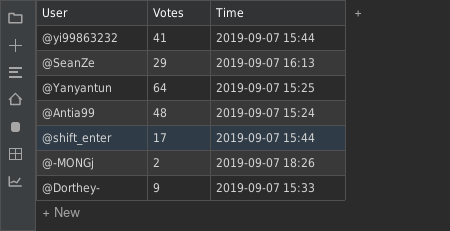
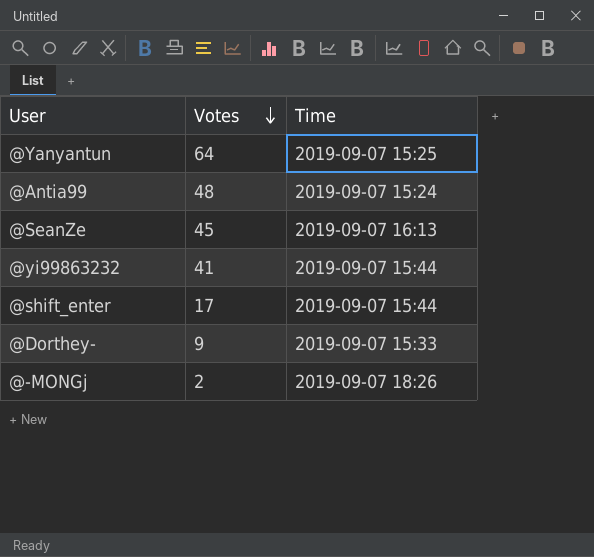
row order: none -> Votes descending
@SeanZe | Votes: 29 -> 45

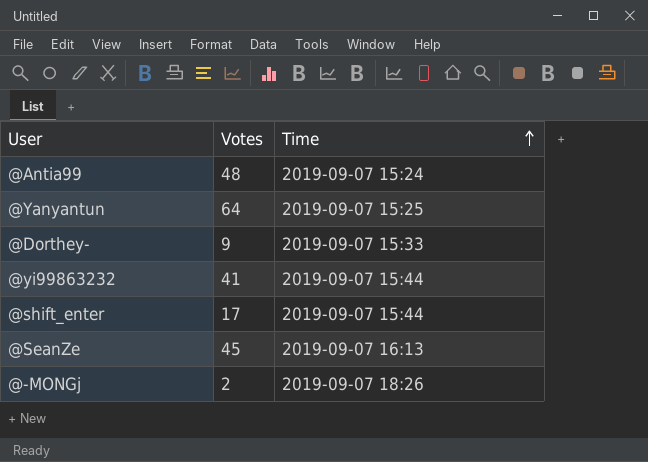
row order: Votes descending -> Time ascending

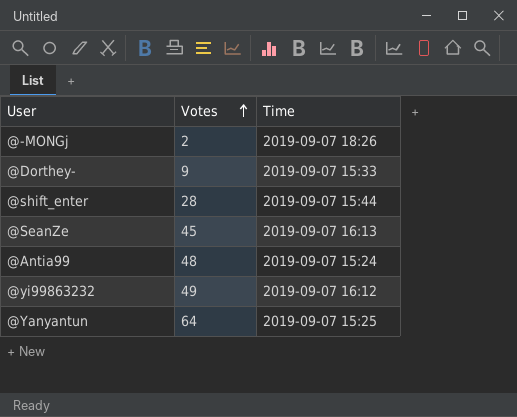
row order: Time ascending -> Votes ascending
@shift_enter | Votes: 17 -> 28
@yi99863232 | Votes: 41 -> 49
@yi99863232 | Time: 2019-09-07 15:44 -> 2019-09-07 16:12

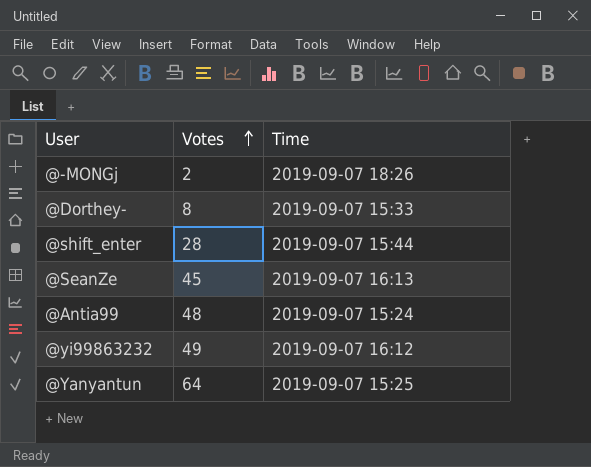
@Dorthey- | Votes: 9 -> 8

